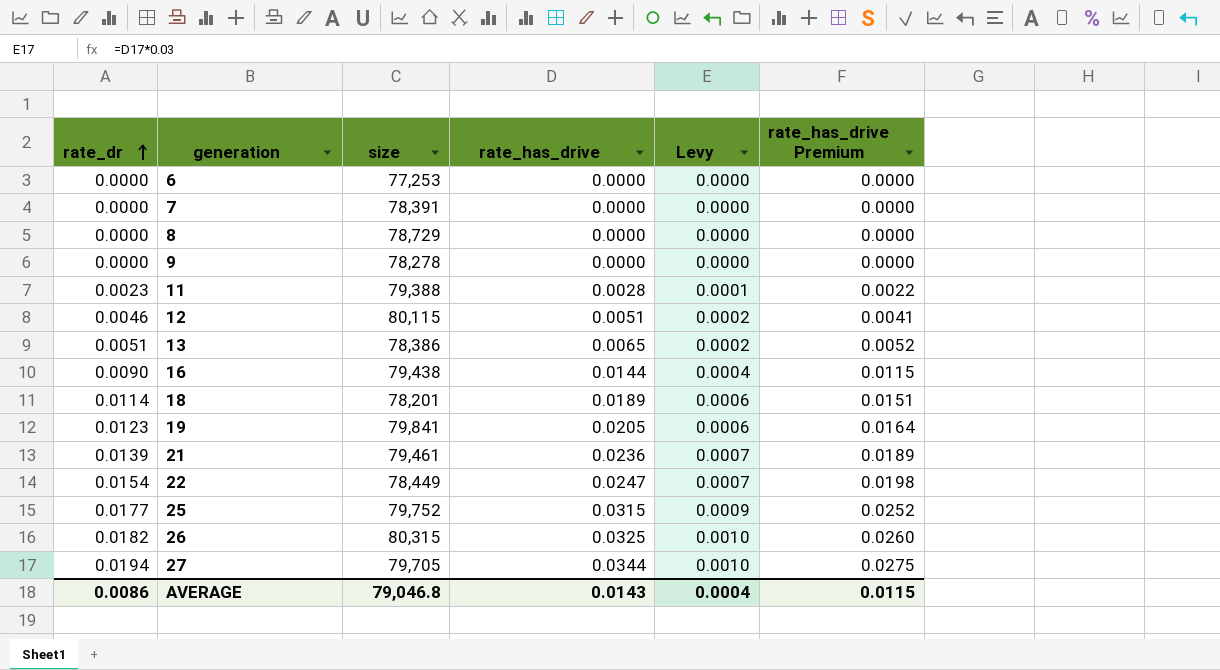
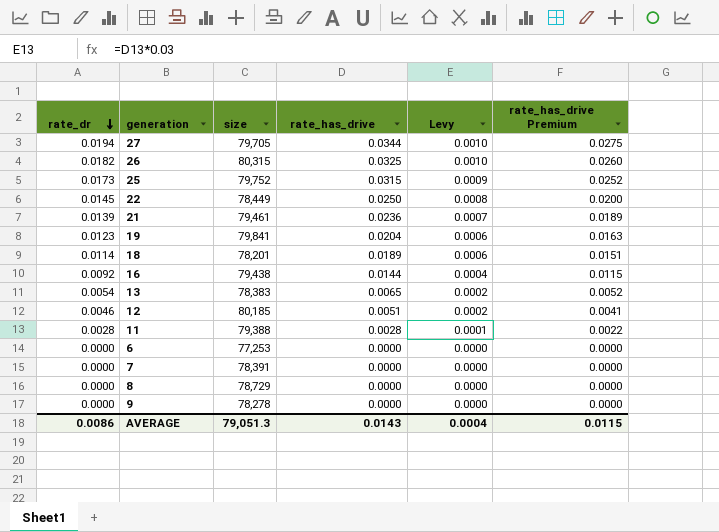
row order: rate_dr ascending -> rate_dr descending
25 | rate_dr: 0.0177 -> 0.0173
22 | rate_dr: 0.0154 -> 0.0145
22 | rate_has_drive: 0.0247 -> 0.0250
22 | Levy: 0.0007 -> 0.0008
22 | rate_has_drive Premium: 0.0198 -> 0.0200
19 | rate_has_drive: 0.0205 -> 0.0204
19 | rate_has_drive Premium: 0.0164 -> 0.0163
16 | rate_dr: 0.0090 -> 0.0092
13 | rate_dr: 0.0051 -> 0.0054
13 | size: 78,386 -> 78,383
12 | size: 80,115 -> 80,185
11 | rate_dr: 0.0023 -> 0.0028
AVERAGE | size: 79,046.8 -> 79,051.3

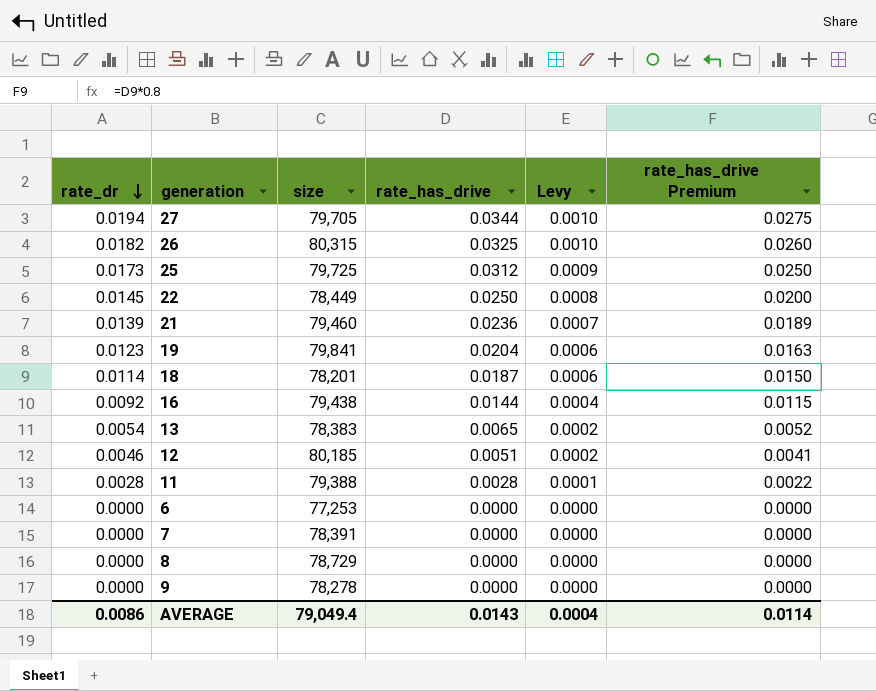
25 | size: 79,752 -> 79,725
25 | rate_has_drive: 0.0315 -> 0.0312
25 | rate_has_drive Premium: 0.0252 -> 0.0250
21 | size: 79,461 -> 79,460
18 | rate_has_drive: 0.0189 -> 0.0187
18 | rate_has_drive Premium: 0.0151 -> 0.0150
AVERAGE | size: 79,051.3 -> 79,049.4
AVERAGE | rate_has_drive Premium: 0.0115 -> 0.0114

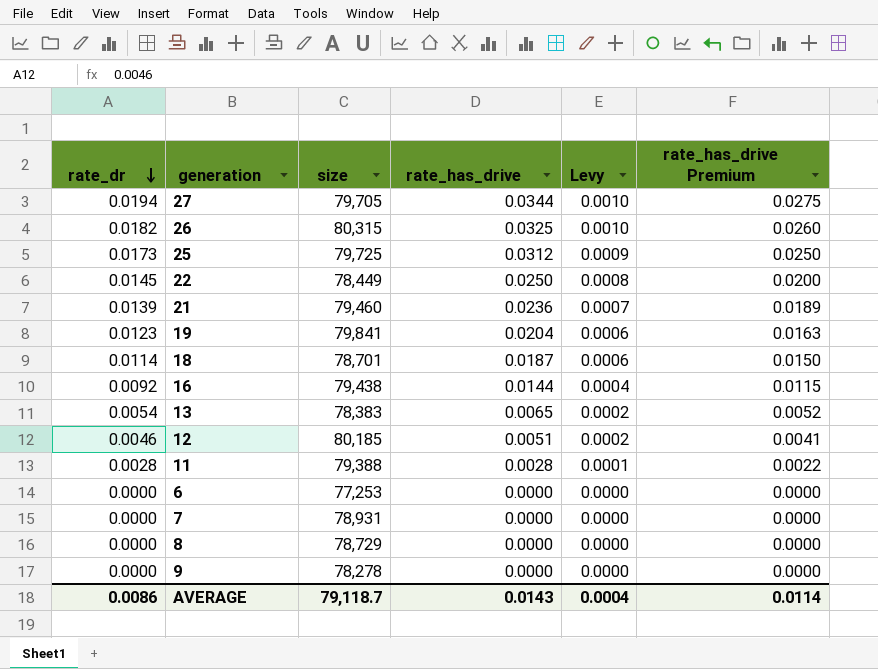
18 | size: 78,201 -> 78,701
7 | size: 78,391 -> 78,931
AVERAGE | size: 79,049.4 -> 79,118.7

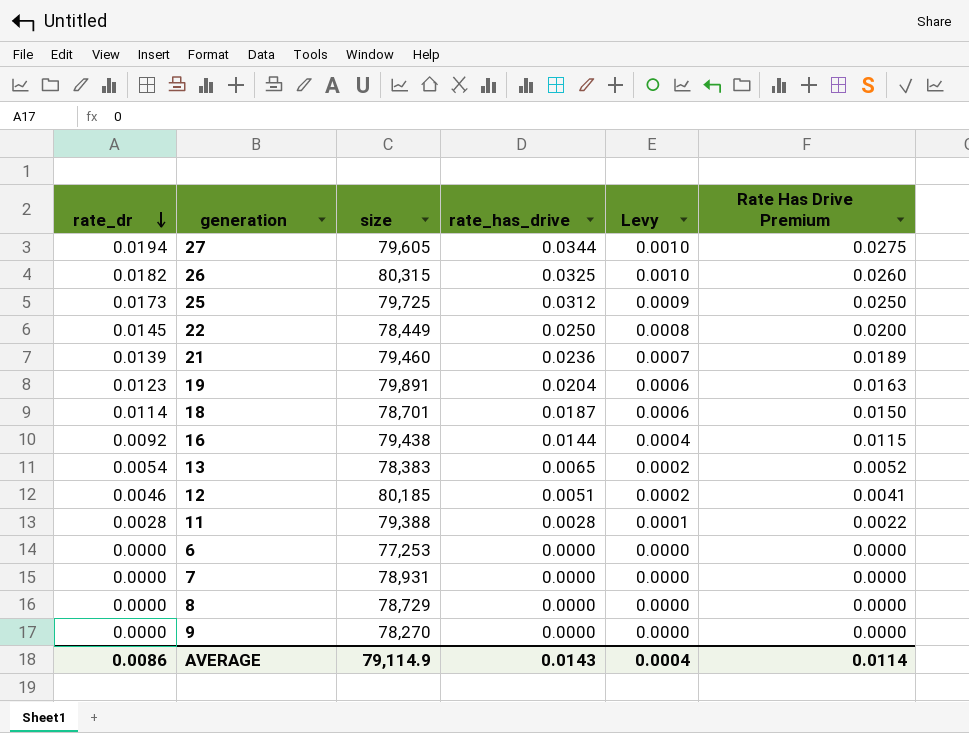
column name: rate_has_drive Premium -> Rate Has Drive Premium
27 | size: 79,705 -> 79,605
19 | size: 79,841 -> 79,891
9 | size: 78,278 -> 78,270
AVERAGE | size: 79,118.7 -> 79,114.9

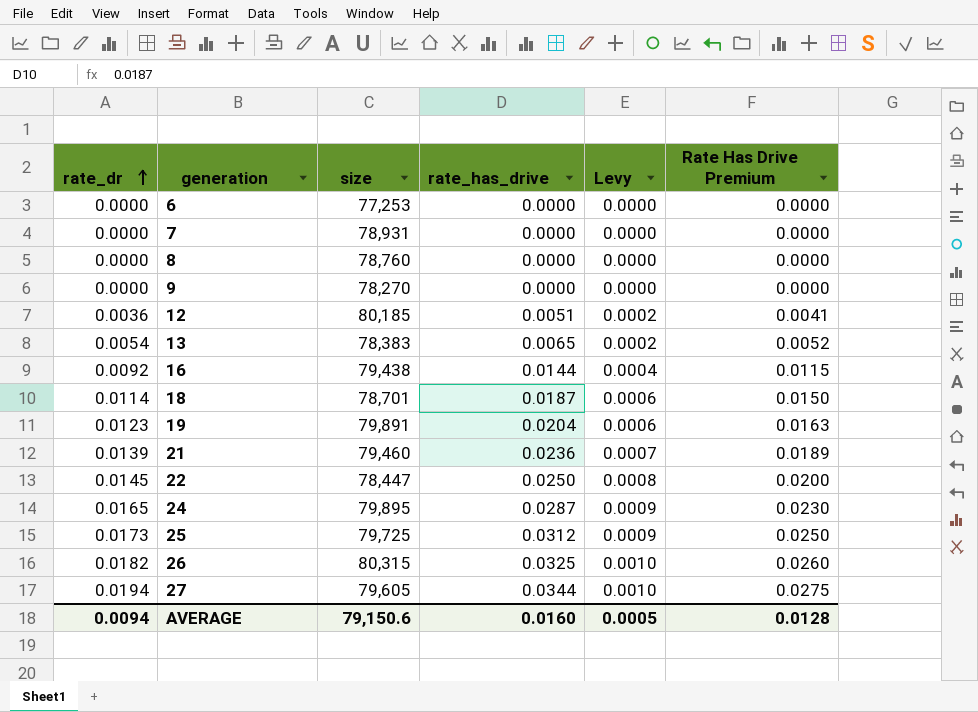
row order: rate_dr descending -> rate_dr ascending
row 11: 0.0028 | 79,388 | 0.0028 | 0.0001 | 0.0022 -> none
8 | size: 78,729 -> 78,760
12 | rate_dr: 0.0046 -> 0.0036
22 | size: 78,449 -> 78,447
row 24: none -> 0.0165 | 79,895 | 0.0287 | 0.0009 | 0.0230
AVERAGE | rate_dr: 0.0086 -> 0.0094
AVERAGE | size: 79,114.9 -> 79,150.6
AVERAGE | rate_has_drive: 0.0143 -> 0.0160
AVERAGE | Levy: 0.0004 -> 0.0005
AVERAGE | Rate Has Drive Premium: 0.0114 -> 0.0128

